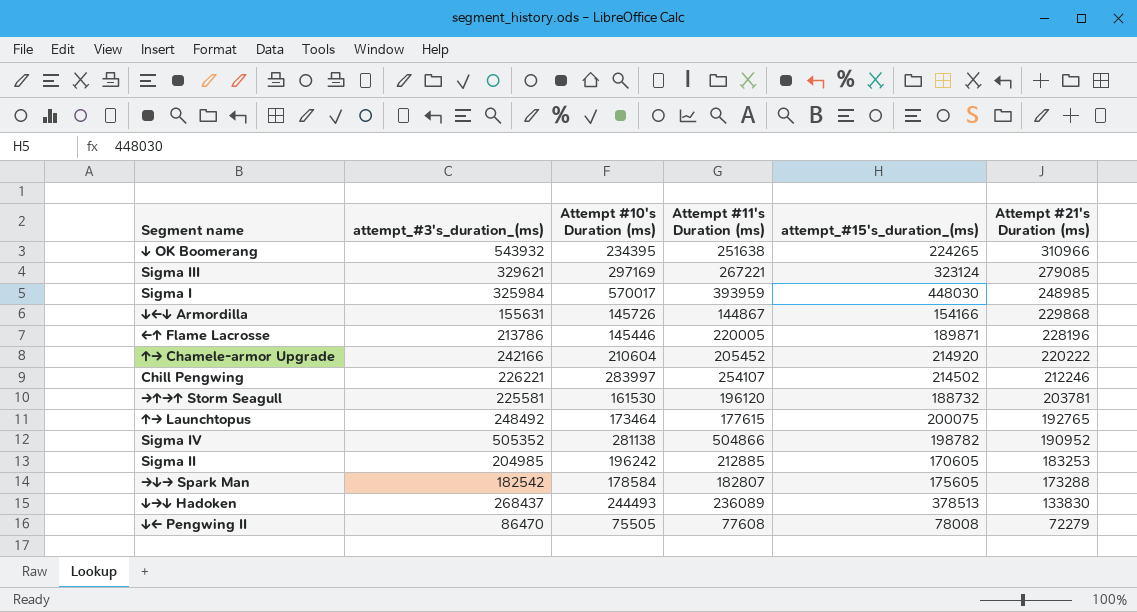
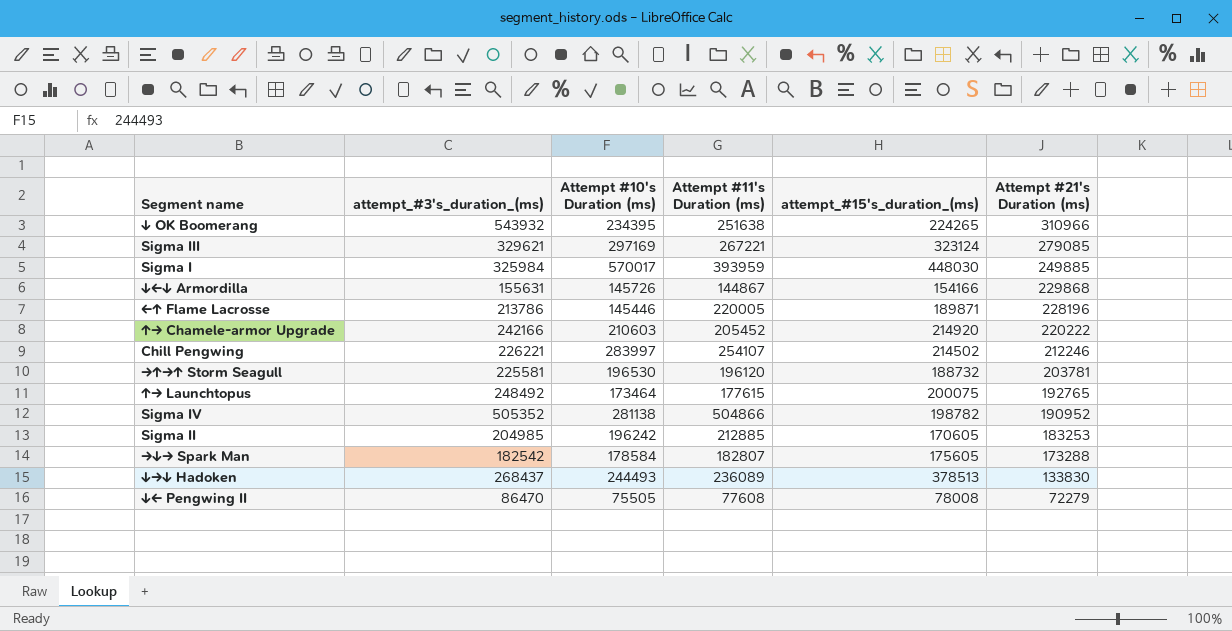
Sigma I | Attempt #21's Duration (ms): 248985 -> 249885
↑→ Chamele-armor Upgrade | Attempt #10's Duration (ms): 210604 -> 210603
→↑→↑ Storm Seagull | Attempt #10's Duration (ms): 161530 -> 196530

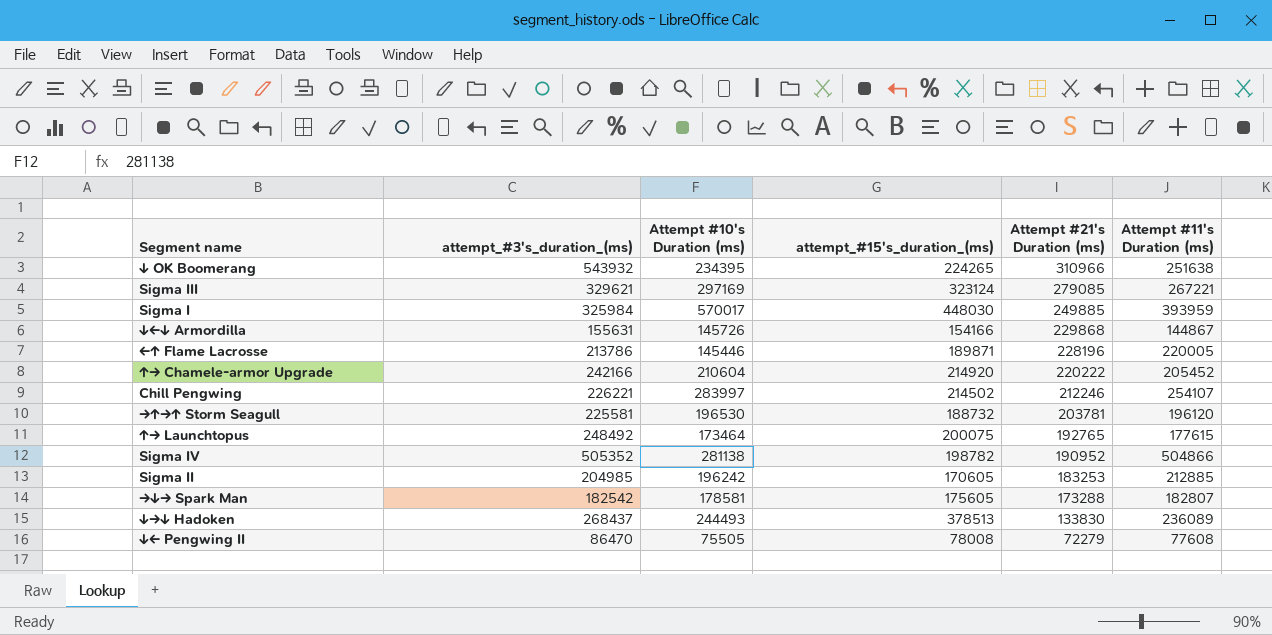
column Attempt #11's Duration (ms) | position: 4 -> 6
↑→ Chamele-armor Upgrade | Attempt #10's Duration (ms): 210603 -> 210604
→↓→ Spark Man | Attempt #10's Duration (ms): 178584 -> 178581

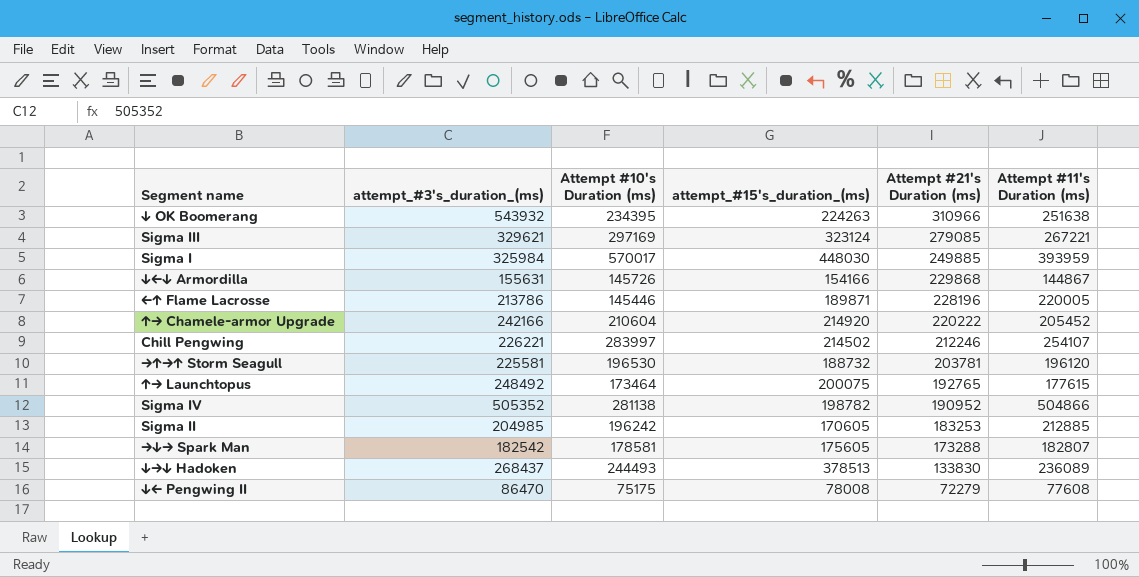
↓ OK Boomerang | attempt_#15's_duration_(ms): 224265 -> 224263
↓← Pengwing II | Attempt #10's Duration (ms): 75505 -> 75175

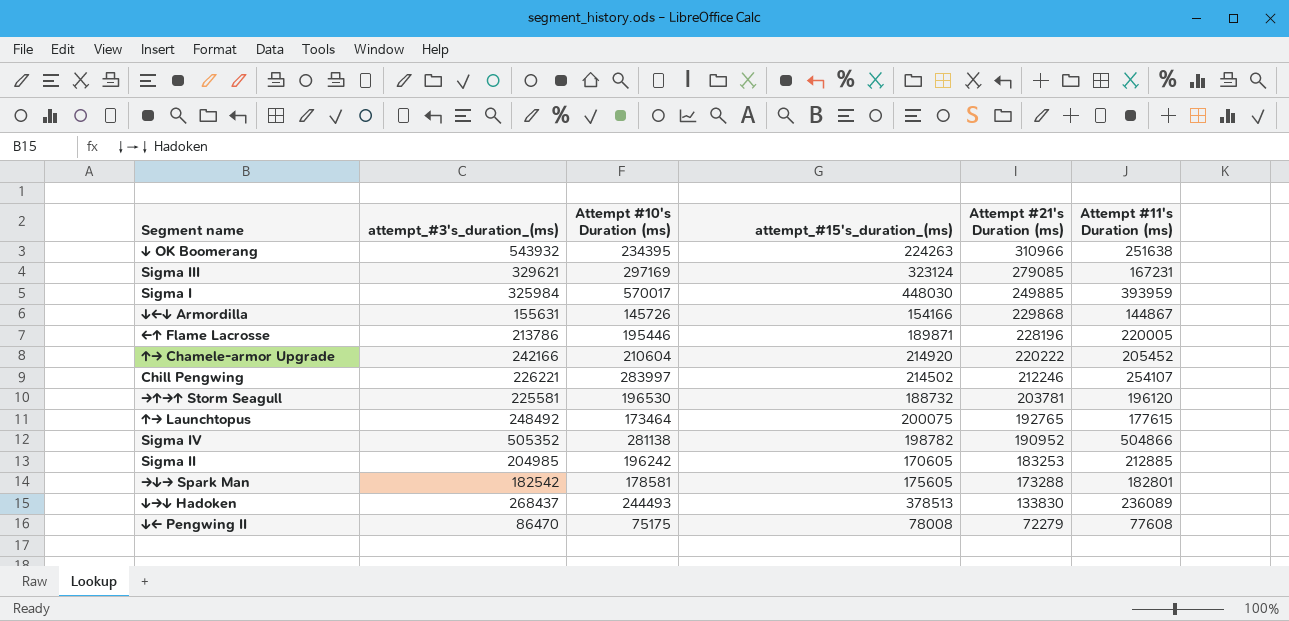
Sigma III | Attempt #11's Duration (ms): 267221 -> 167231
←↑ Flame Lacrosse | Attempt #10's Duration (ms): 145446 -> 195446
→↓→ Spark Man | Attempt #11's Duration (ms): 182807 -> 182801

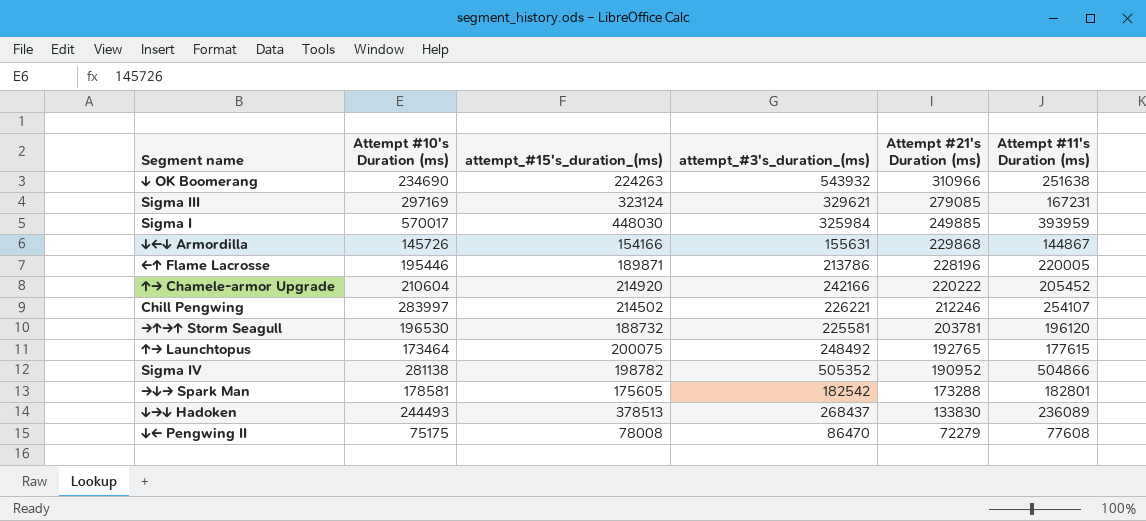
column attempt_#3's_duration_(ms) | position: 2 -> 4
row Sigma II: 204985 | 196242 | 170605 | 183253 | 212885 -> none
↓ OK Boomerang | Attempt #10's Duration (ms): 234395 -> 234690

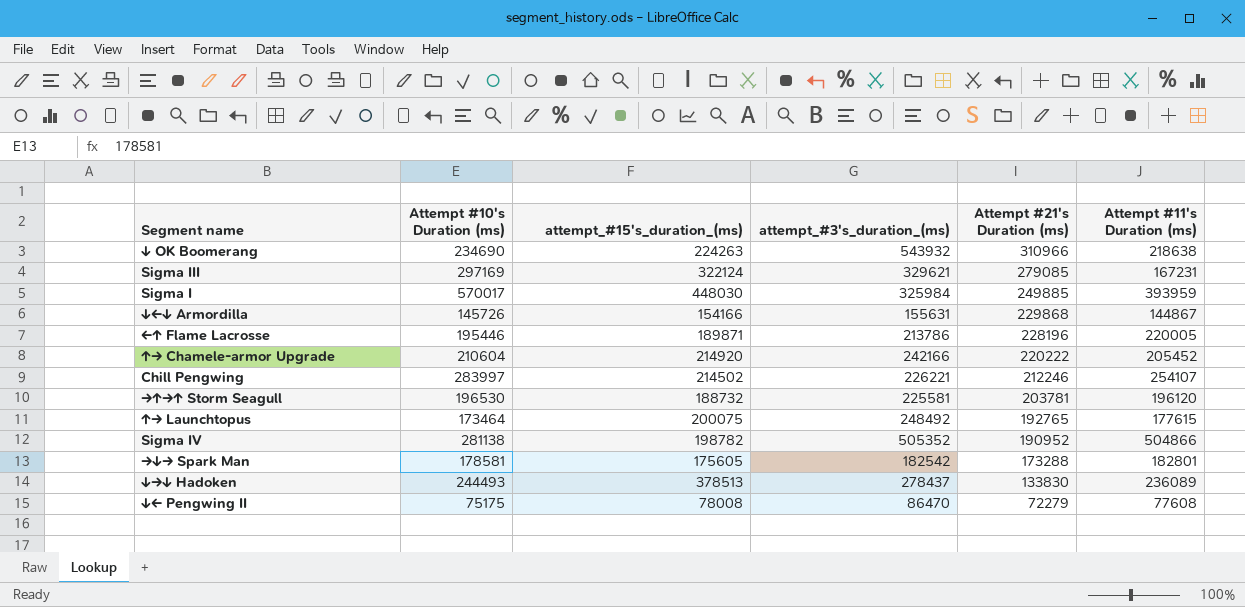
↓ OK Boomerang | Attempt #11's Duration (ms): 251638 -> 218638
Sigma III | attempt_#15's_duration_(ms): 323124 -> 322124
↓→↓ Hadoken | attempt_#3's_duration_(ms): 268437 -> 278437

